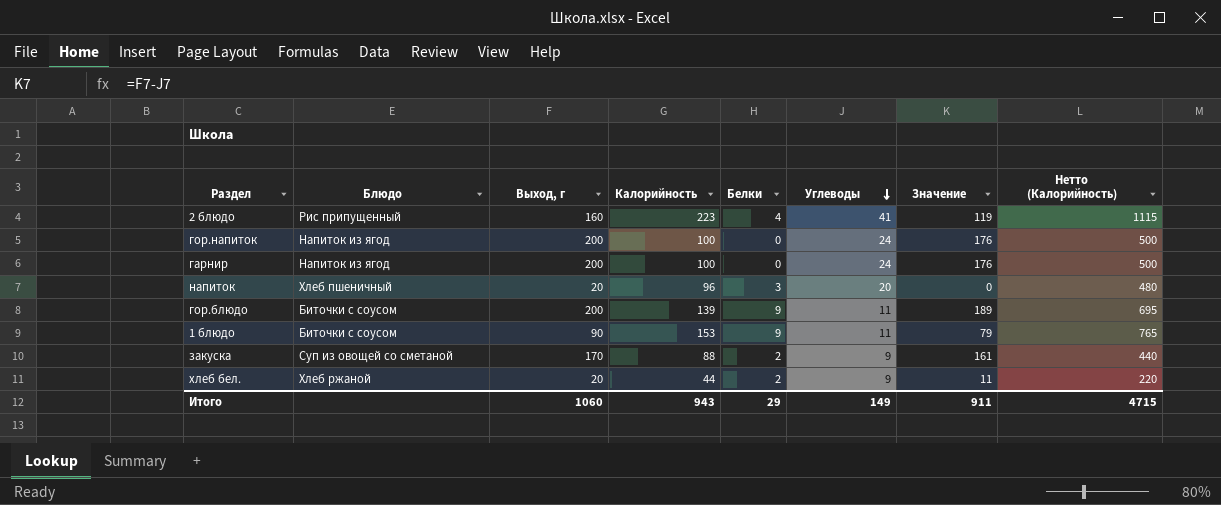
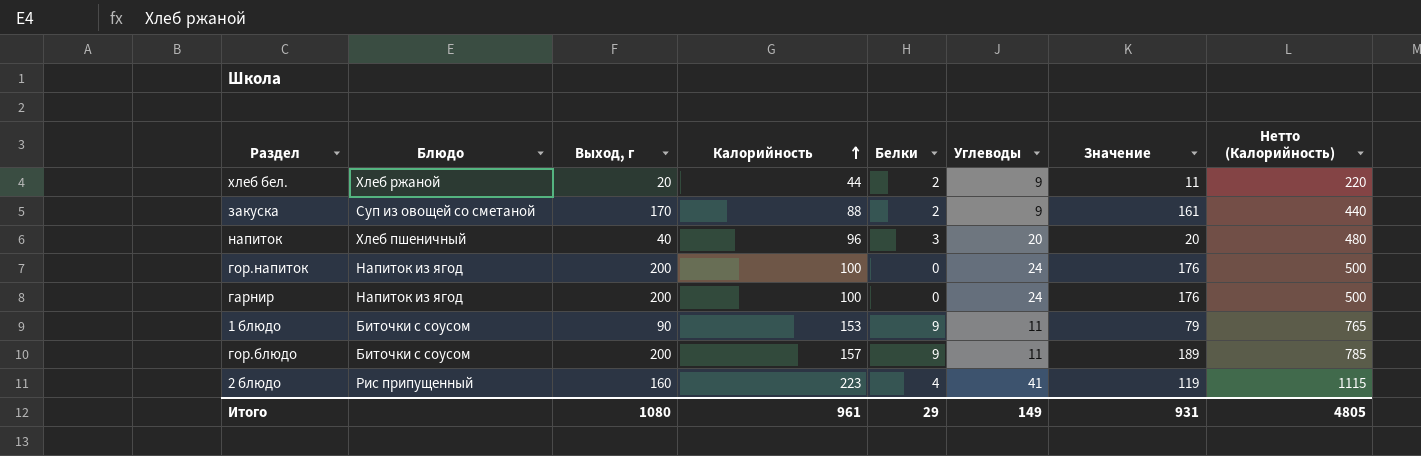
row order: Углеводы descending -> Калорийность ascending
напиток | Выход, г: 20 -> 40
напиток | Значение: 0 -> 20
гор.блюдо | Калорийность: 139 -> 157
гор.блюдо | Нетто (Калорийность): 695 -> 785
Итого | Выход, г: 1060 -> 1080
Итого | Калорийность: 943 -> 961
Итого | Значение: 911 -> 931
Итого | Нетто (Калорийность): 4715 -> 4805

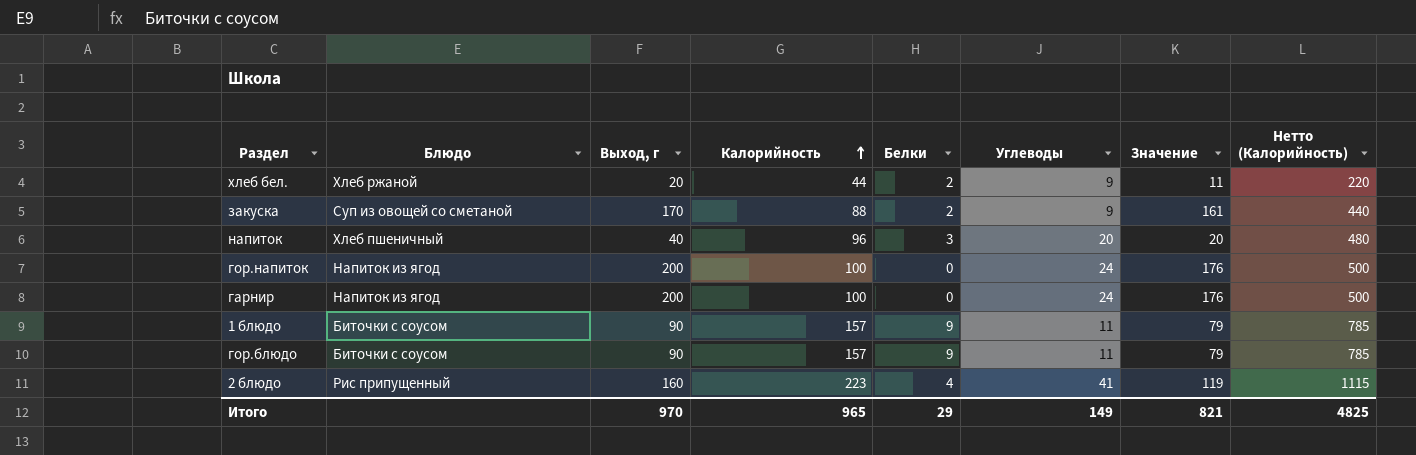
1 блюдо | Калорийность: 153 -> 157
1 блюдо | Нетто (Калорийность): 765 -> 785
гор.блюдо | Выход, г: 200 -> 90
гор.блюдо | Значение: 189 -> 79
Итого | Выход, г: 1080 -> 970
Итого | Калорийность: 961 -> 965
Итого | Значение: 931 -> 821
Итого | Нетто (Калорийность): 4805 -> 4825

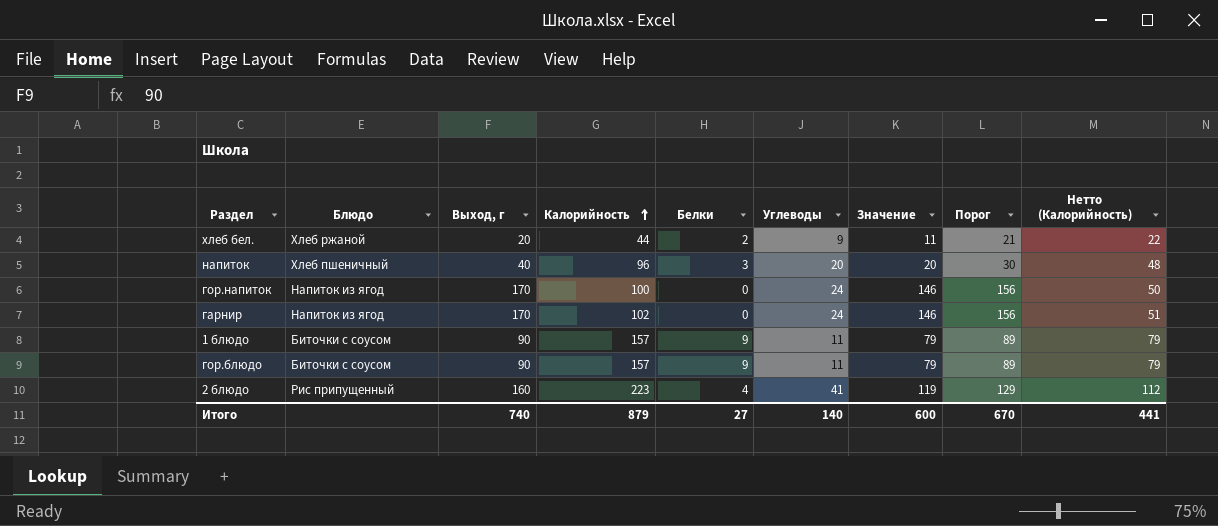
column Порог | formula: none -> [Значение] + 10
column Нетто (Калорийность) | formula: [Калорийность] * 5 -> [Калорийность] * 0,5
row закуска: Суп из овощей со сметаной | 170 | 88 | 2 | 9 | 161 | 440 -> none
гор.напиток | Выход, г: 200 -> 170
гор.напиток | Значение: 176 -> 146
гарнир | Выход, г: 200 -> 170
гарнир | Калорийность: 100 -> 102
гарнир | Значение: 176 -> 146
Итого | Выход, г: 970 -> 740
Итого | Калорийность: 965 -> 879
Итого | Белки: 29 -> 27
Итого | Углеводы: 149 -> 140
Итого | Значение: 821 -> 600
Итого | Нетто (Калорийность): 4825 -> 441

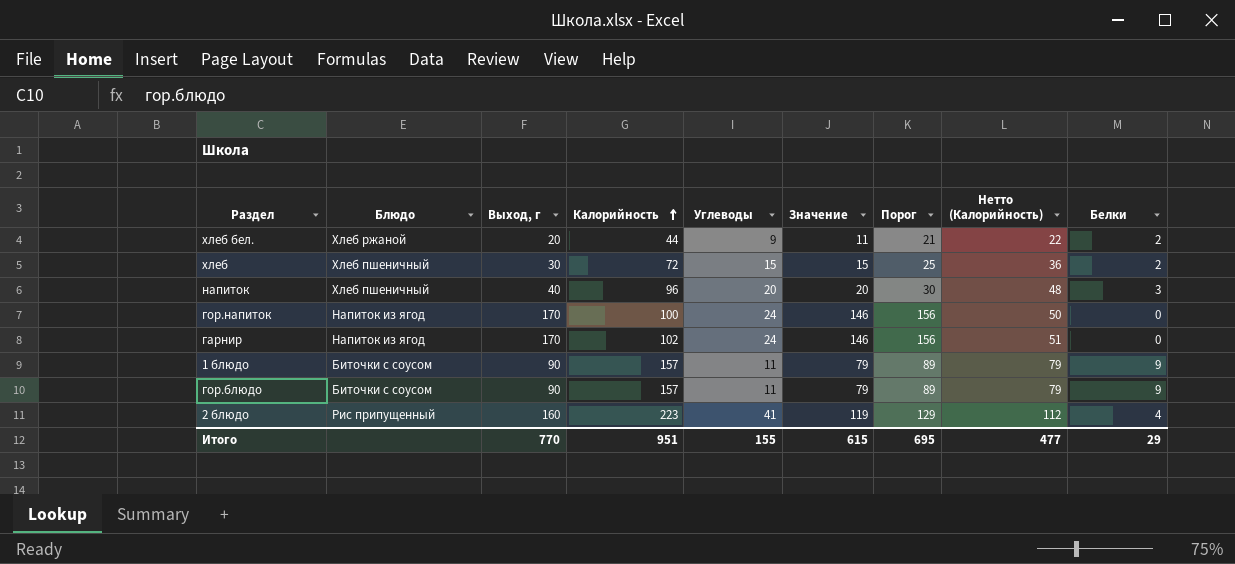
column Белки | position: 5 -> 9
row хлеб: none -> Хлеб пшеничный | 30 | 72 | 15 | 15 | 25 | 36 | 2
Итого | Выход, г: 740 -> 770
Итого | Калорийность: 879 -> 951
Итого | Углеводы: 140 -> 155
Итого | Значение: 600 -> 615
Итого | Порог: 670 -> 695
Итого | Нетто (Калорийность): 441 -> 477
Итого | Белки: 27 -> 29

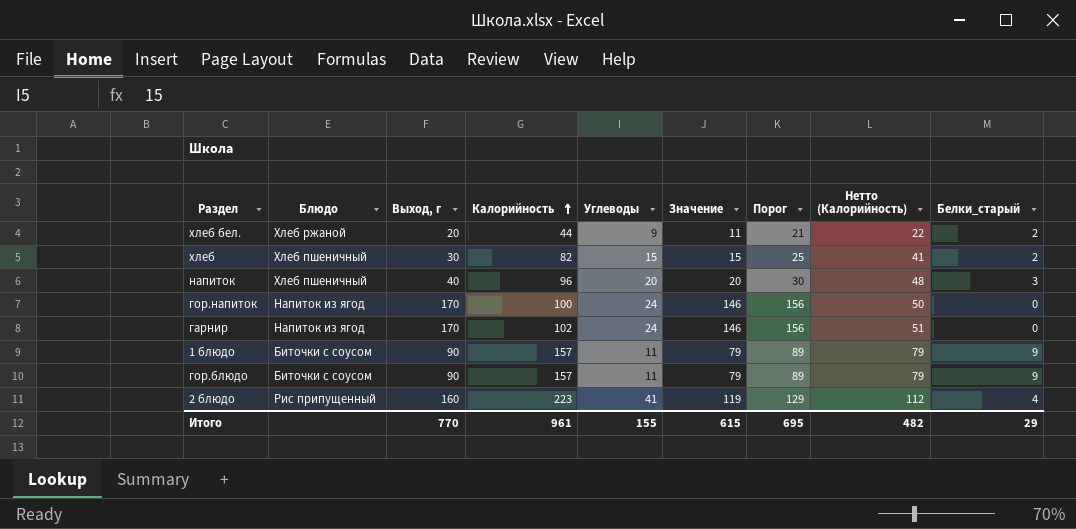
column name: Белки -> Белки_старый
хлеб | Калорийность: 72 -> 82
хлеб | Нетто (Калорийность): 36 -> 41
Итого | Калорийность: 951 -> 961
Итого | Нетто (Калорийность): 477 -> 482

